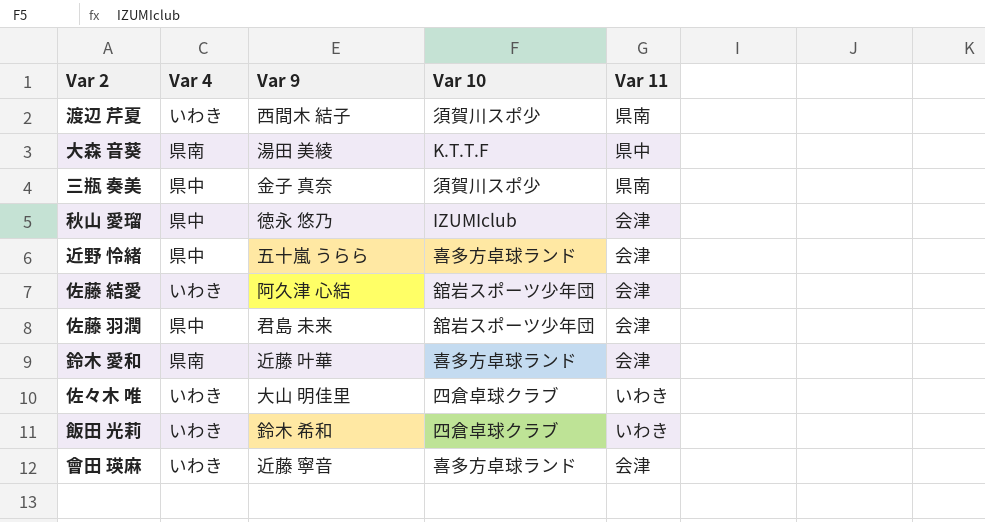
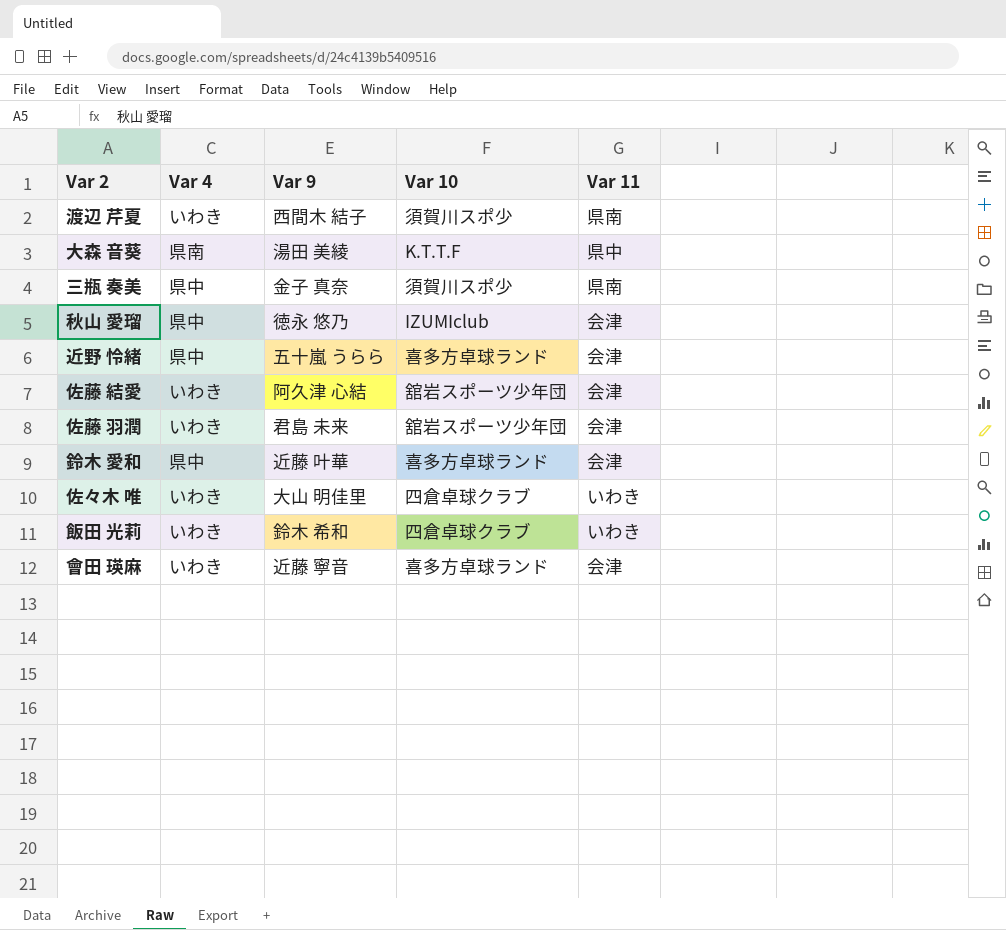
佐藤 羽潤 | Var 4: 県中 -> いわき
鈴木 愛和 | Var 4: 県南 -> 県中

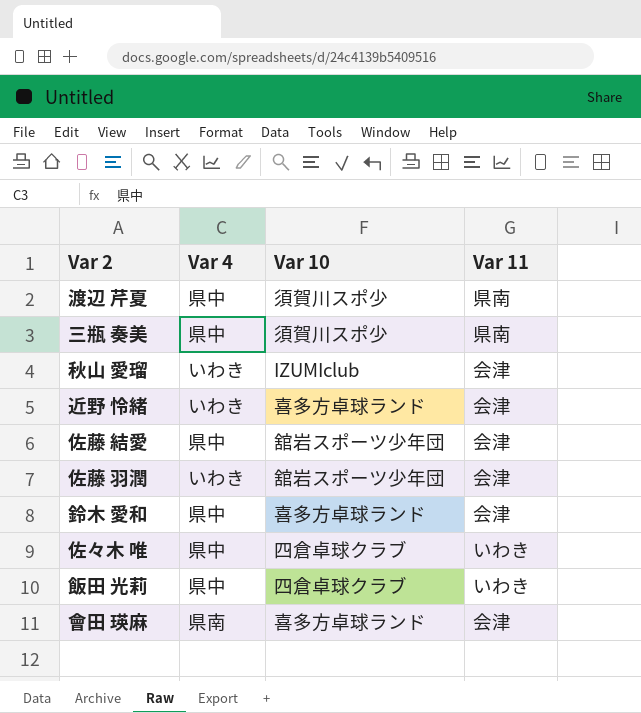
column Var 9 | position: 3 -> none
row 大森 音葵: 県南 | 湯田 美綾 | K.T.T.F | 県中 -> none
渡辺 芹夏 | Var 4: いわき -> 県中
秋山 愛瑠 | Var 4: 県中 -> いわき
近野 怜緒 | Var 4: 県中 -> いわき
佐藤 結愛 | Var 4: いわき -> 県中
佐々木 唯 | Var 4: いわき -> 県中
飯田 光莉 | Var 4: いわき -> 県中
會田 瑛麻 | Var 4: いわき -> 県南

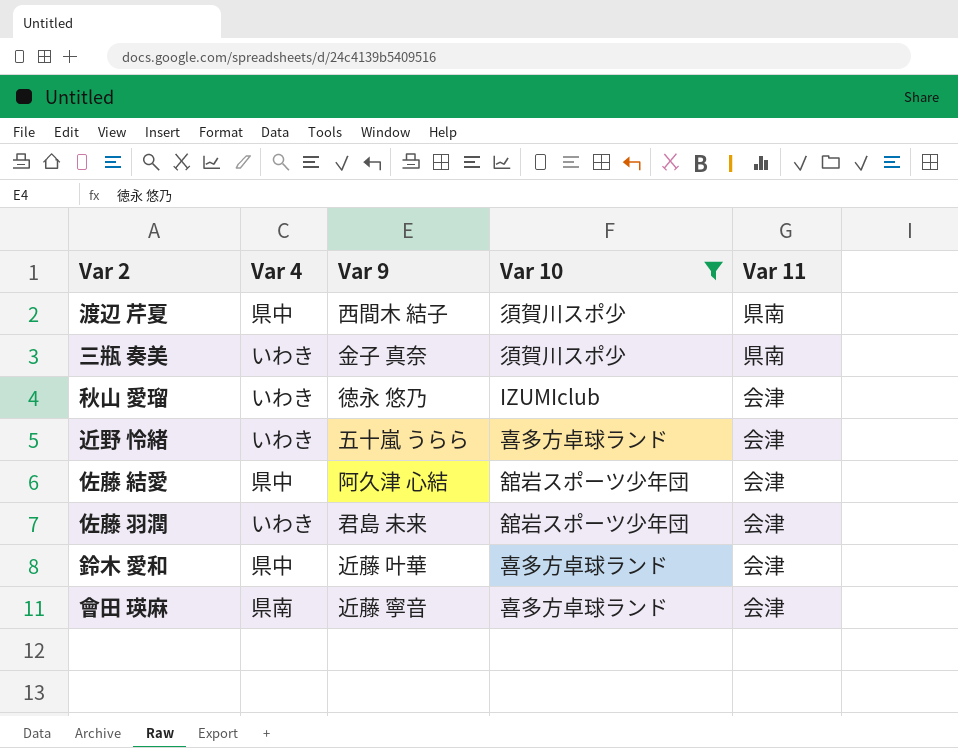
filter: none -> Var 10 != 四倉卓球クラブ
column Var 9 | position: none -> 3
三瓶 奏美 | Var 4: 県中 -> いわき

